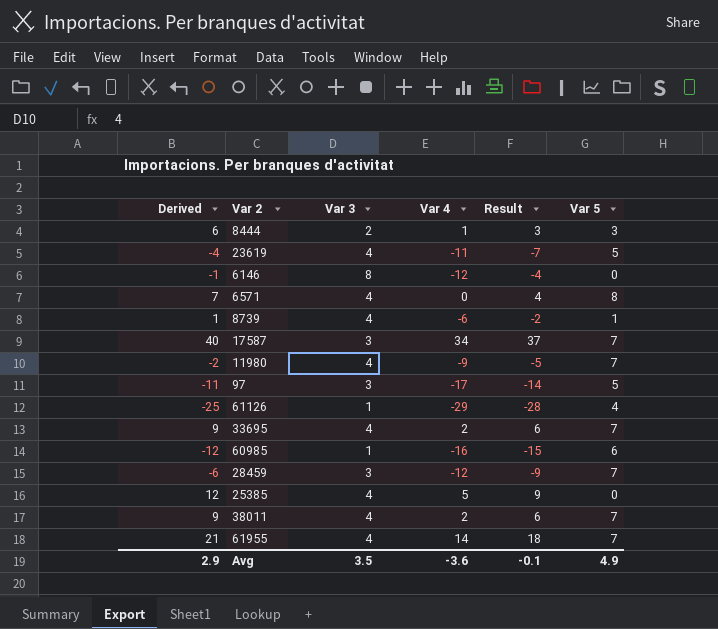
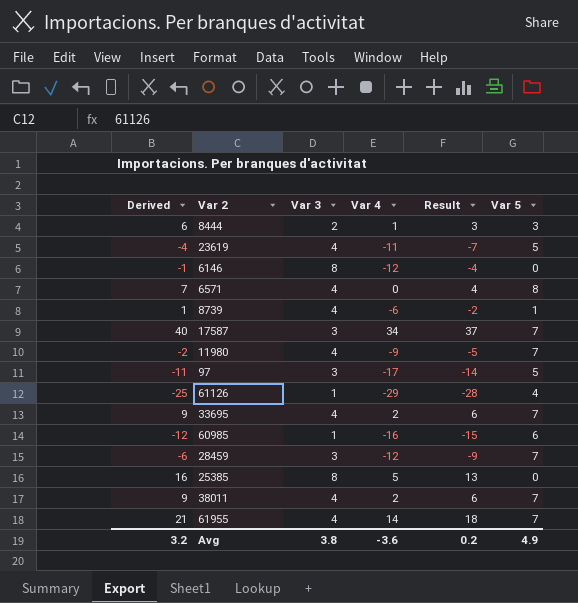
25385 | Derived: 12 -> 16
25385 | Var 3: 4 -> 8
25385 | Result: 9 -> 13
Avg | Derived: 2.9 -> 3.2
Avg | Var 3: 3.5 -> 3.8
Avg | Result: -0.1 -> 0.2

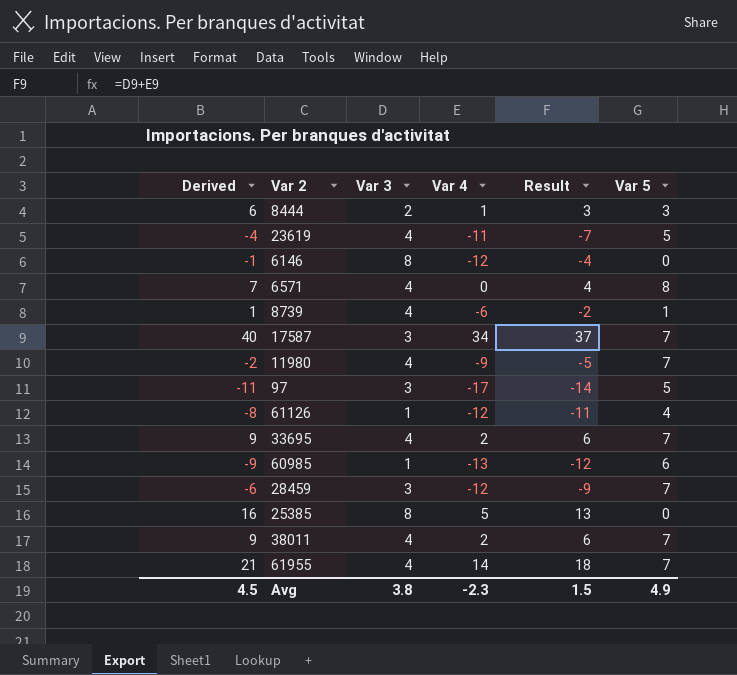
61126 | Derived: -25 -> -8
61126 | Var 4: -29 -> -12
61126 | Result: -28 -> -11
60985 | Derived: -12 -> -9
60985 | Var 4: -16 -> -13
60985 | Result: -15 -> -12
Avg | Derived: 3.2 -> 4.5
Avg | Var 4: -3.6 -> -2.3
Avg | Result: 0.2 -> 1.5

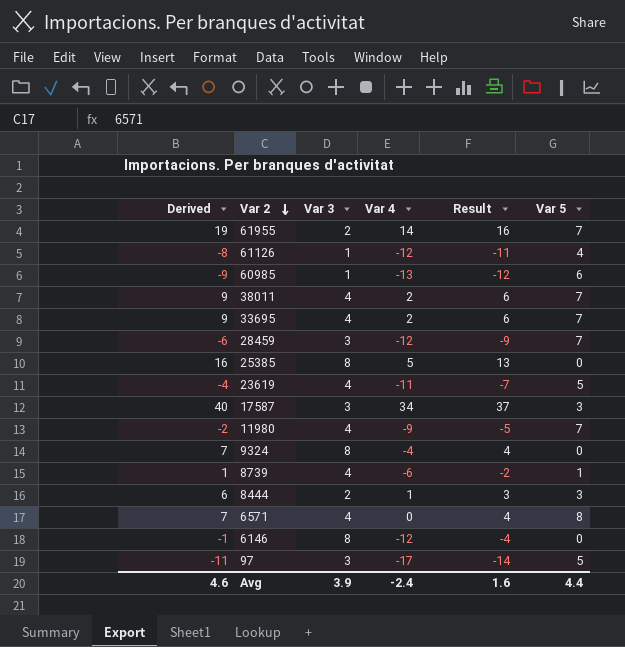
row order: none -> Var 2 descending
61955 | Derived: 21 -> 19
61955 | Var 3: 4 -> 2
61955 | Result: 18 -> 16
17587 | Var 5: 7 -> 3
row 9324: none -> 7 | 8 | -4 | 4 | 0
Avg | Derived: 4.5 -> 4.6
Avg | Var 3: 3.8 -> 3.9
Avg | Var 4: -2.3 -> -2.4
Avg | Result: 1.5 -> 1.6
Avg | Var 5: 4.9 -> 4.4

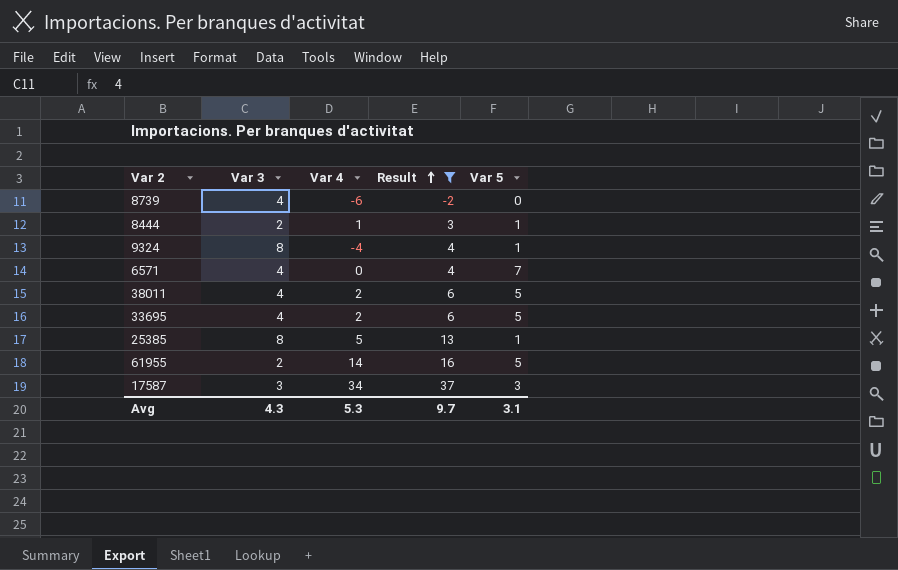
filter: none -> Result >= -2
row order: Var 2 descending -> Result ascending
column Derived | formula: [Result] + 3 -> none
8739 | Var 5: 1 -> 0
8444 | Var 5: 3 -> 1
9324 | Var 5: 0 -> 1
6571 | Var 5: 8 -> 7
38011 | Var 5: 7 -> 5
33695 | Var 5: 7 -> 5
25385 | Var 5: 0 -> 1
61955 | Var 5: 7 -> 5
Avg | Var 3: 3.9 -> 4.3
Avg | Var 4: -2.4 -> 5.3
Avg | Result: 1.6 -> 9.7
Avg | Var 5: 4.4 -> 3.1

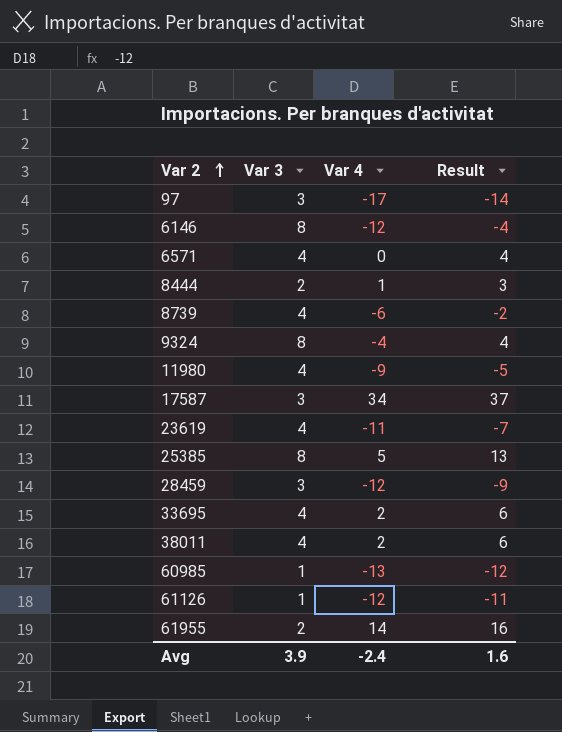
filter: Result >= -2 -> none
row order: Result ascending -> Var 2 ascending
column Var 5 | position: 5 -> none
Avg | Var 3: 4.3 -> 3.9
Avg | Var 4: 5.3 -> -2.4
Avg | Result: 9.7 -> 1.6

